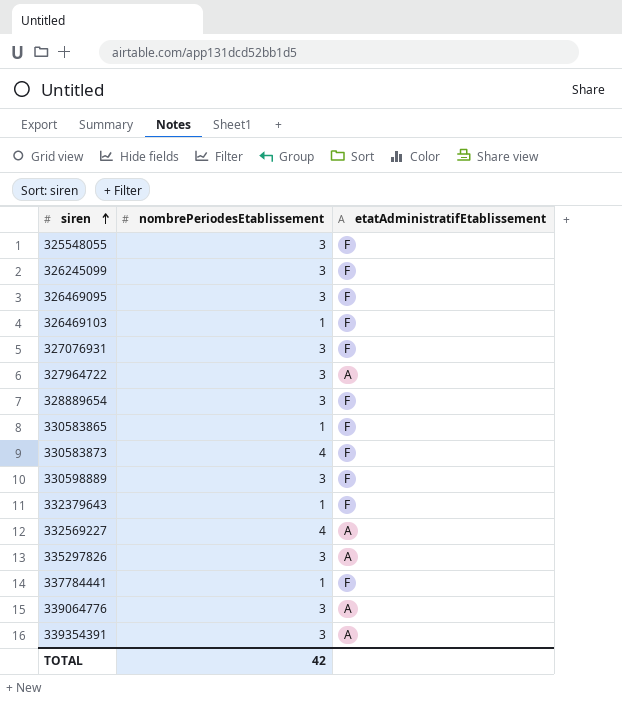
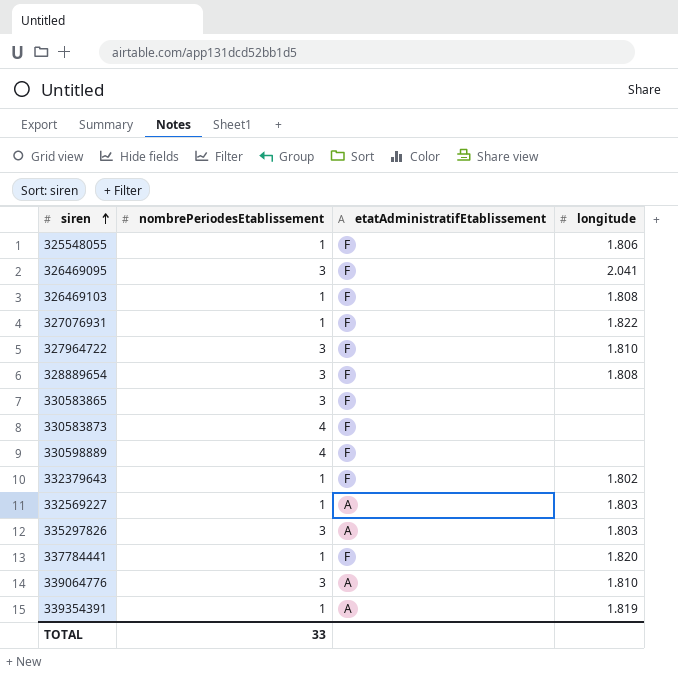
column longitude | position: none -> 4
row 326245099: 3 | F -> none
325548055 | nombrePeriodesEtablissement: 3 -> 1
327076931 | nombrePeriodesEtablissement: 3 -> 1
327964722 | etatAdministratifEtablissement: A -> F
330583865 | nombrePeriodesEtablissement: 1 -> 3
330598889 | nombrePeriodesEtablissement: 3 -> 4
332569227 | nombrePeriodesEtablissement: 4 -> 1
339354391 | nombrePeriodesEtablissement: 3 -> 1
TOTAL | nombrePeriodesEtablissement: 42 -> 33

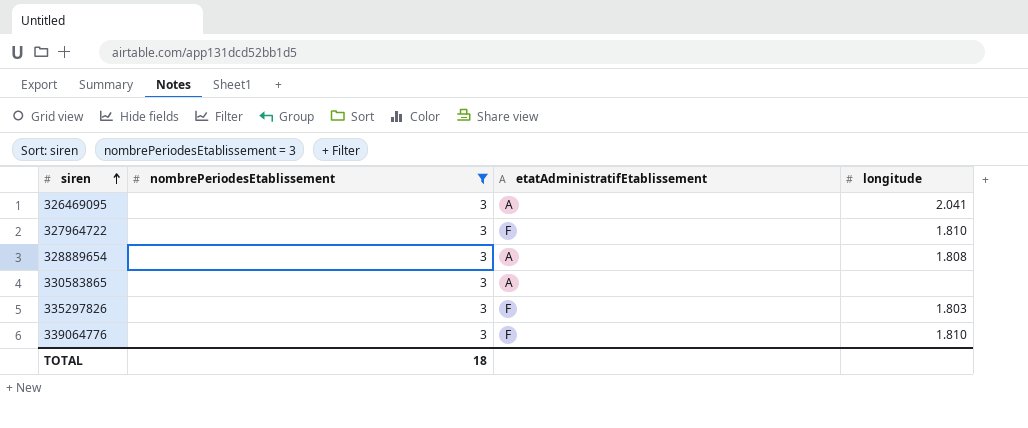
filter: none -> nombrePeriodesEtablissement = 3
326469095 | etatAdministratifEtablissement: F -> A
328889654 | etatAdministratifEtablissement: F -> A
330583865 | etatAdministratifEtablissement: F -> A
335297826 | etatAdministratifEtablissement: A -> F
339064776 | etatAdministratifEtablissement: A -> F
TOTAL | nombrePeriodesEtablissement: 33 -> 18

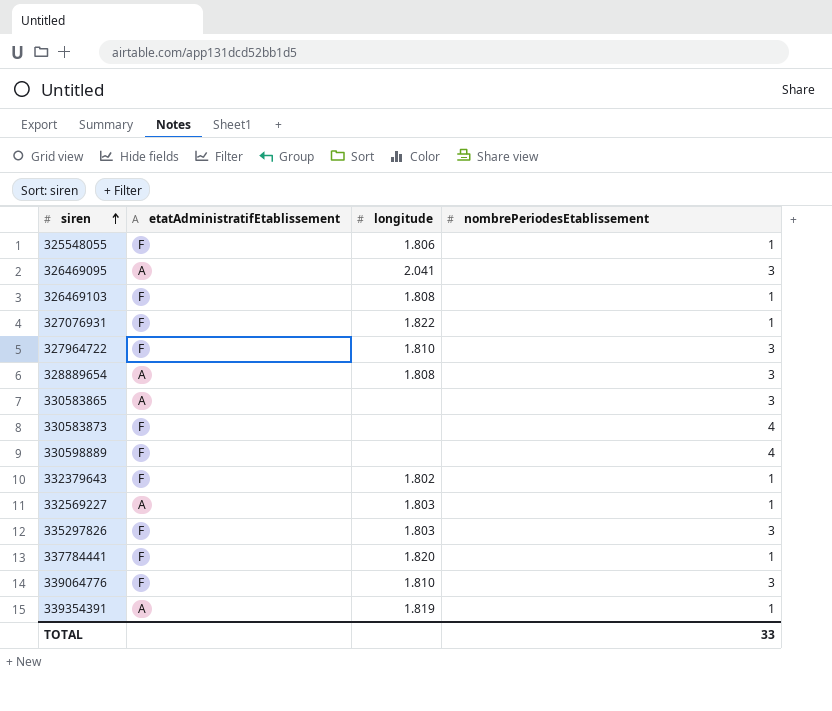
filter: nombrePeriodesEtablissement = 3 -> none
column nombrePeriodesEtablissement | position: 2 -> 4
TOTAL | nombrePeriodesEtablissement: 18 -> 33

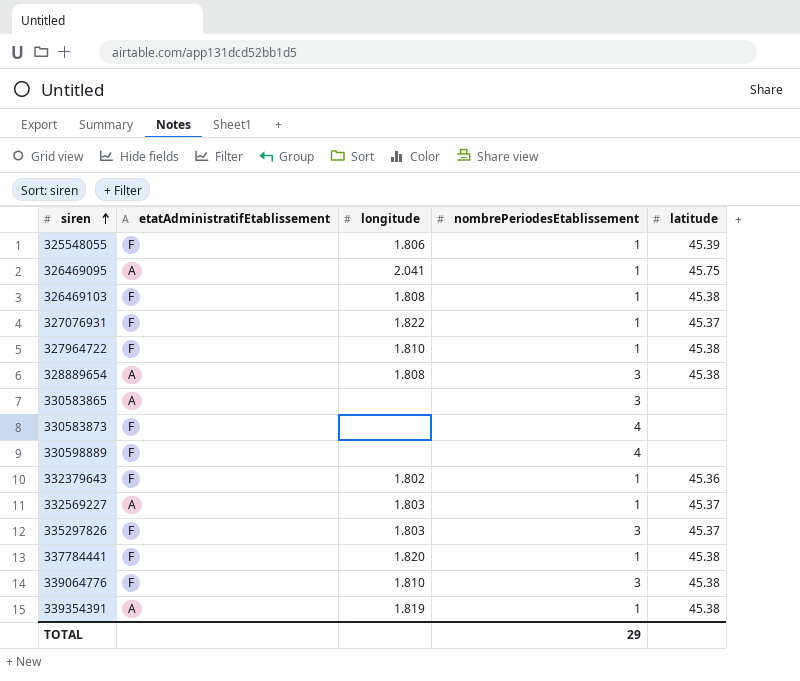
column latitude | position: none -> 5
326469095 | nombrePeriodesEtablissement: 3 -> 1
327964722 | nombrePeriodesEtablissement: 3 -> 1
TOTAL | nombrePeriodesEtablissement: 33 -> 29

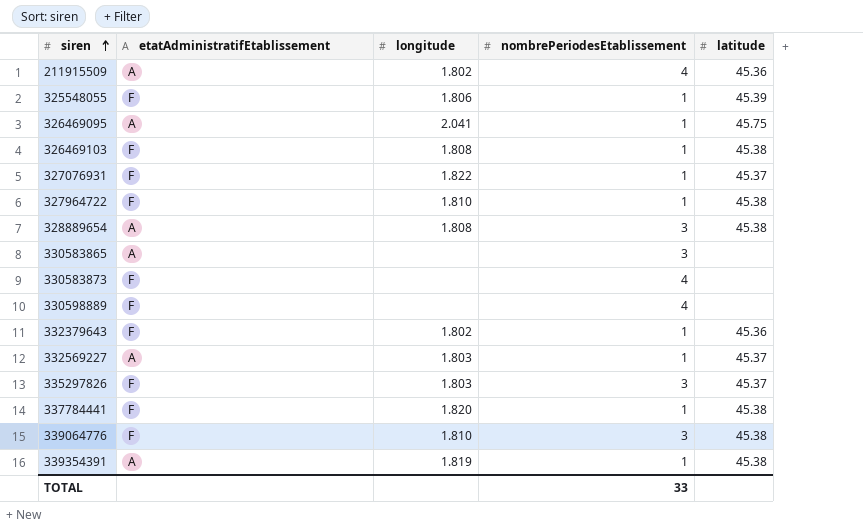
row 211915509: none -> A | 1.802 | 4 | 45.36
TOTAL | nombrePeriodesEtablissement: 29 -> 33

